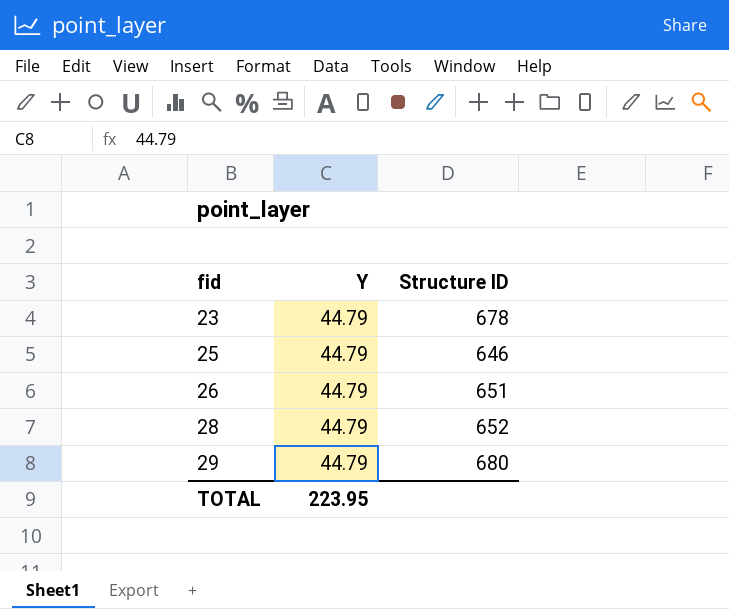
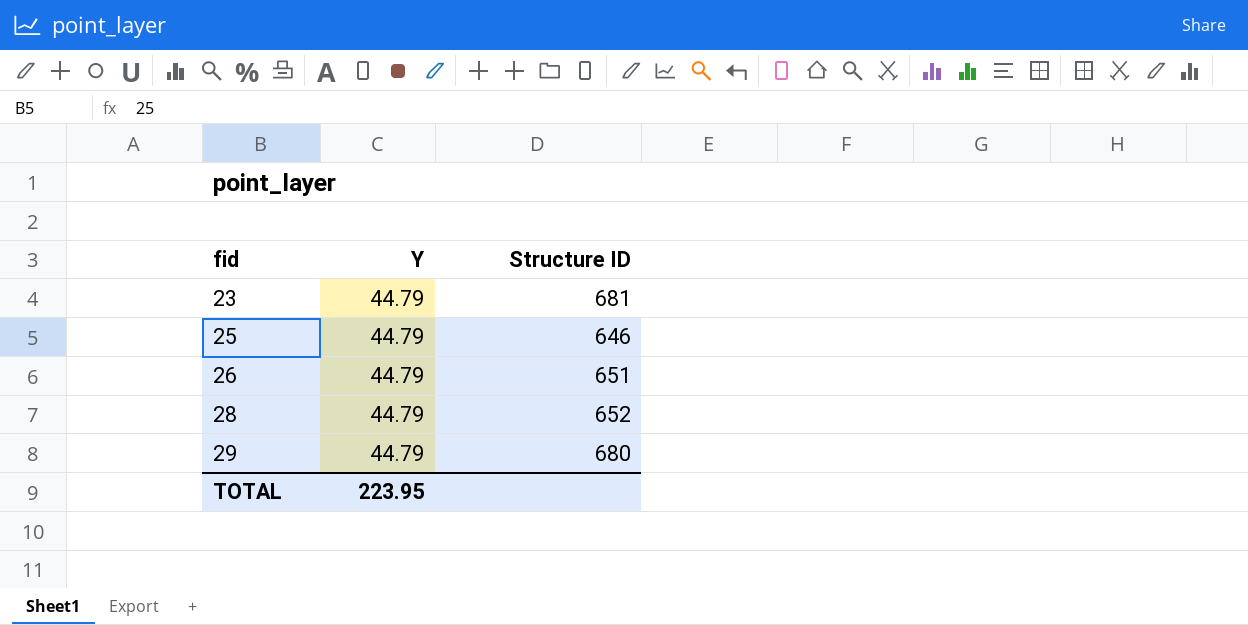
23 | Structure ID: 678 -> 681

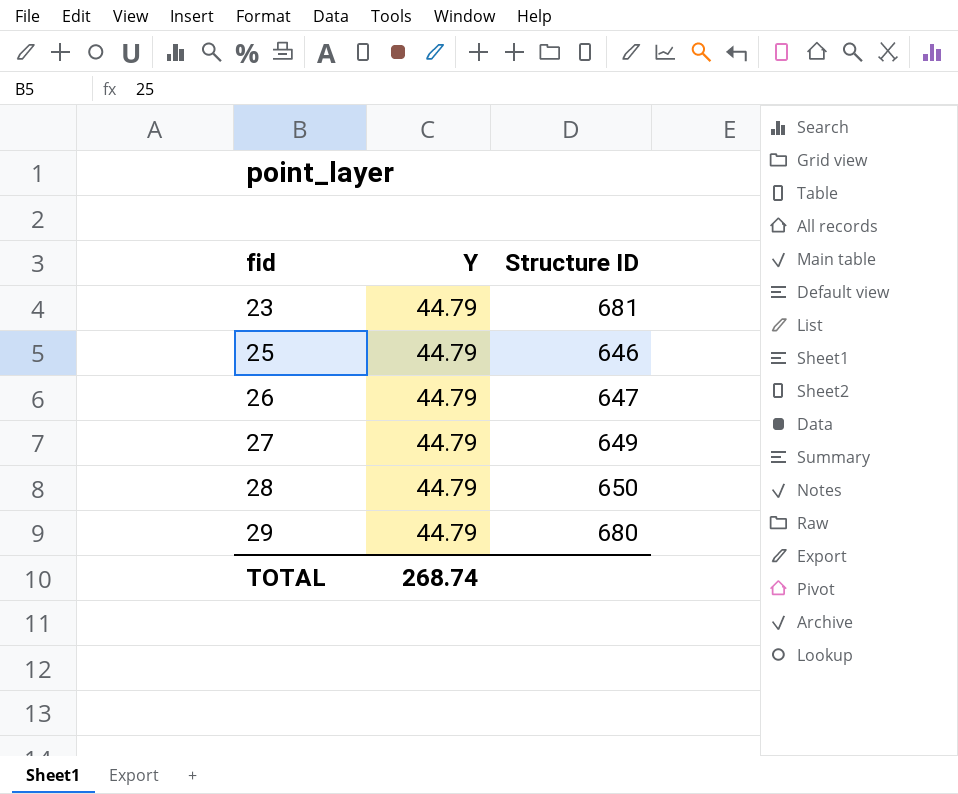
26 | Structure ID: 651 -> 647
row 27: none -> 44.79 | 649
28 | Structure ID: 652 -> 650
TOTAL | Y: 223.95 -> 268.74

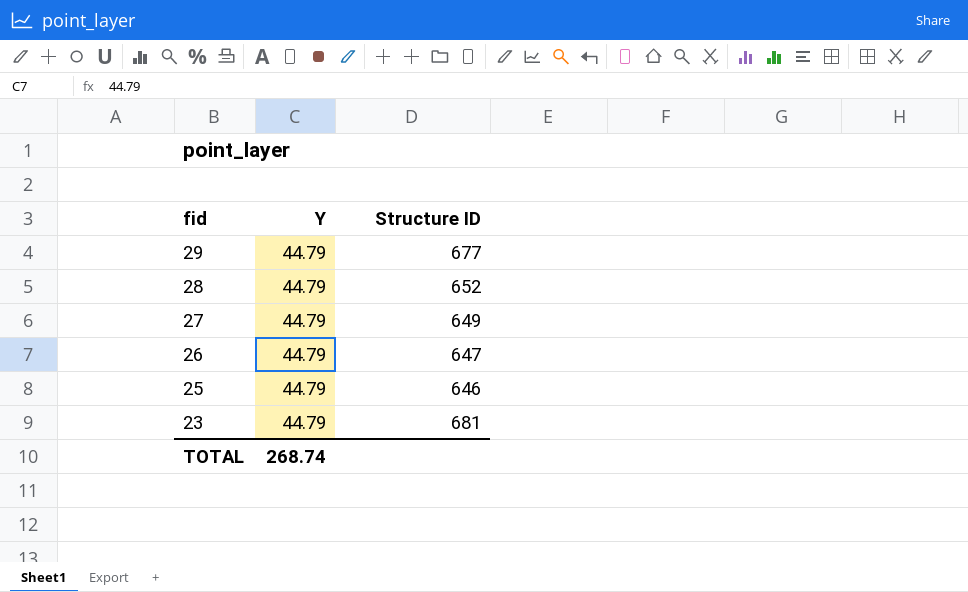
row order: fid ascending -> fid descending
29 | Structure ID: 680 -> 677
28 | Structure ID: 650 -> 652

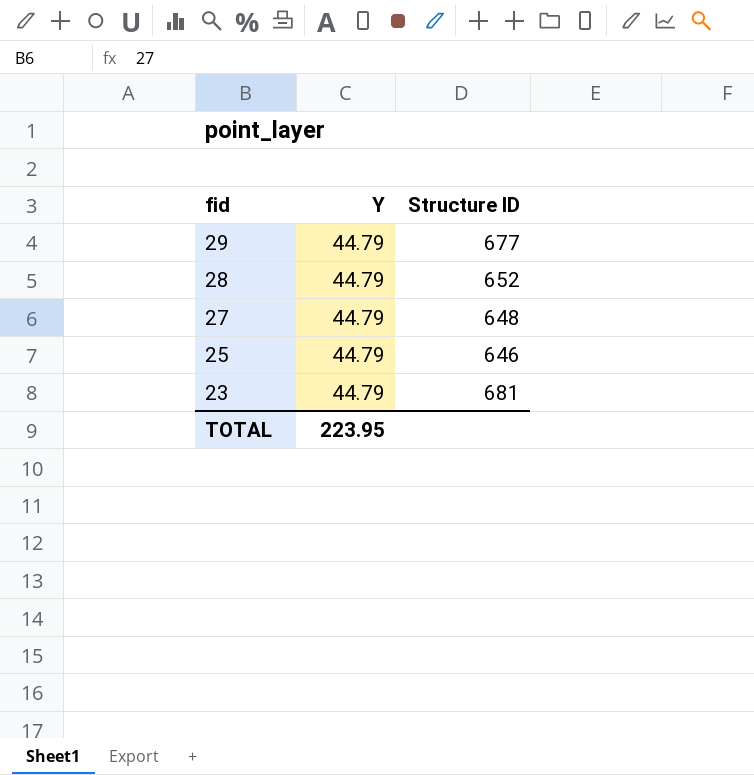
row 26: 44.79 | 647 -> none
27 | Structure ID: 649 -> 648
TOTAL | Y: 268.74 -> 223.95

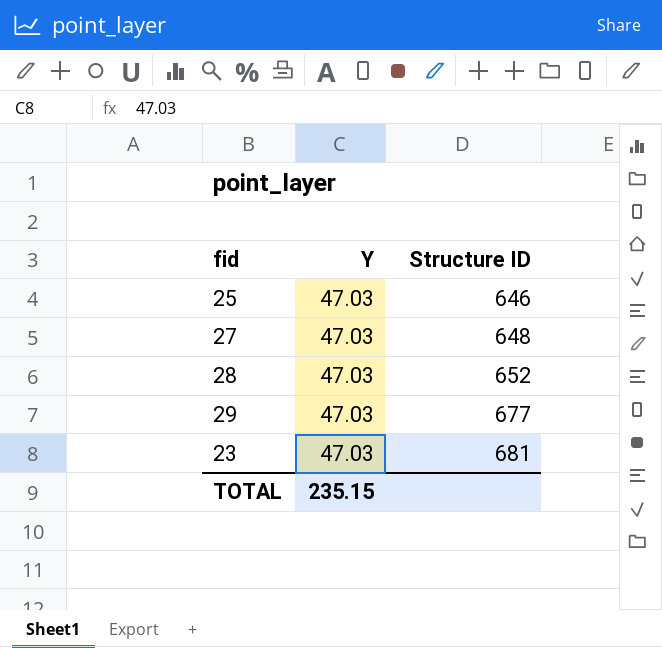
row order: fid descending -> Structure ID ascending
25 | Y: 44.79 -> 47.03
27 | Y: 44.79 -> 47.03
28 | Y: 44.79 -> 47.03
29 | Y: 44.79 -> 47.03
23 | Y: 44.79 -> 47.03
TOTAL | Y: 223.95 -> 235.15

